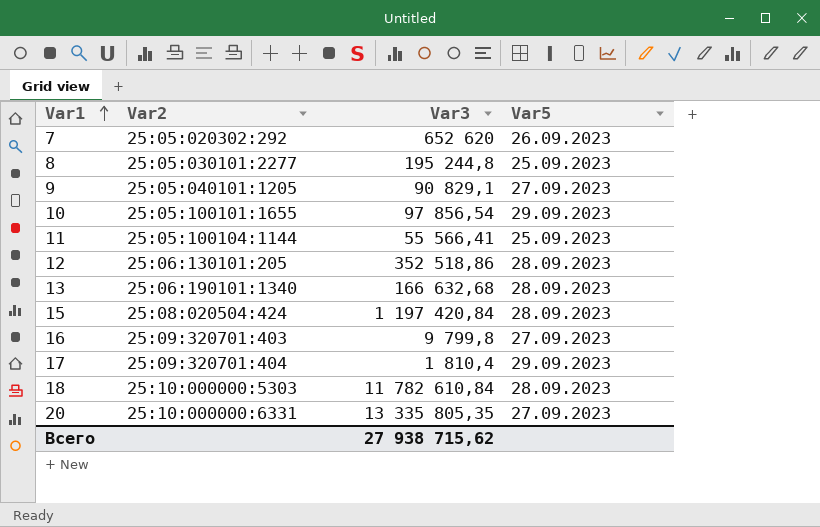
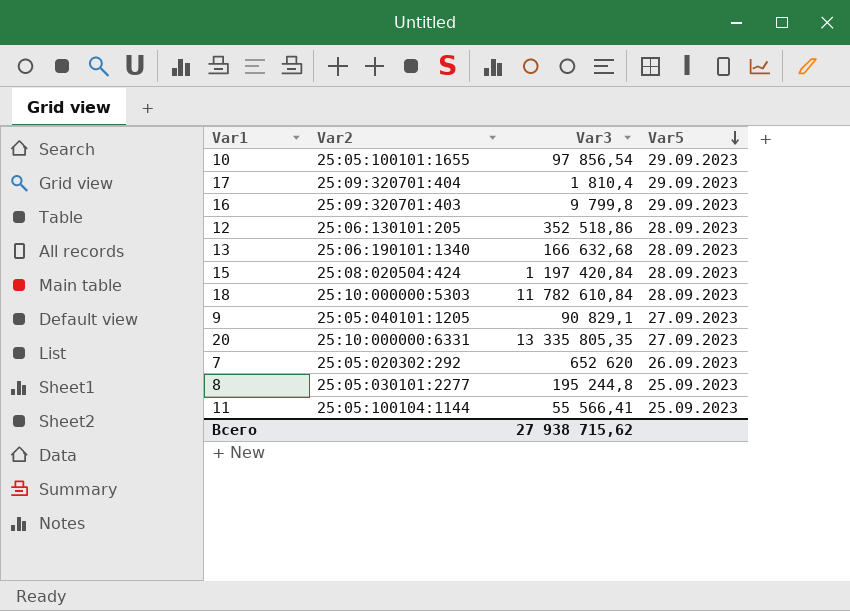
row order: Var1 ascending -> Var5 descending
16 | Var5: 27.09.2023 -> 29.09.2023

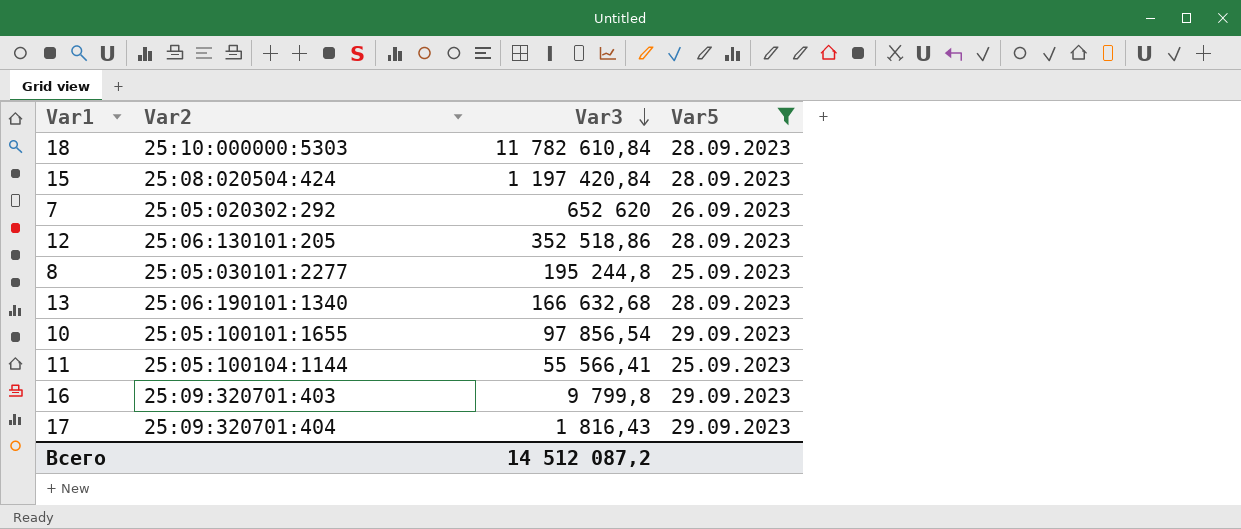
filter: none -> Var5 != 27.09.2023
row order: Var5 descending -> Var3 descending
17 | Var3: 1 810,4 -> 1 816,43
Всего | Var3: 27 938 715,62 -> 14 512 087,2

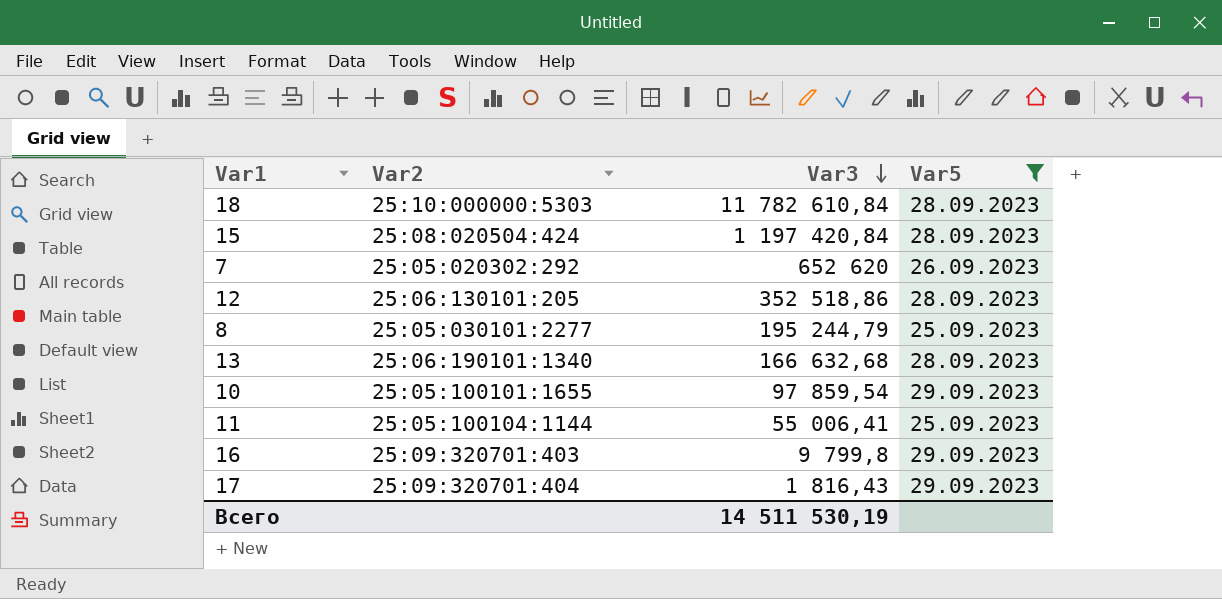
8 | Var3: 195 244,8 -> 195 244,79
10 | Var3: 97 856,54 -> 97 859,54
11 | Var3: 55 566,41 -> 55 006,41
Всего | Var3: 14 512 087,2 -> 14 511 530,19

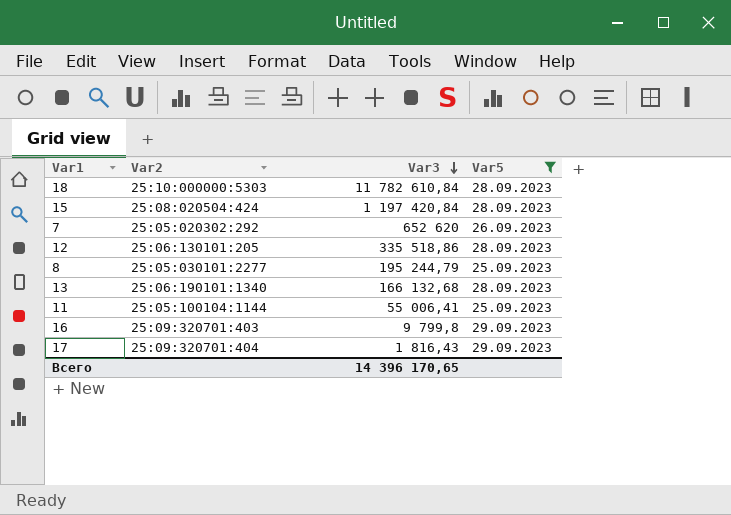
row 10: 25:05:100101:1655 | 97 859,54 | 29.09.2023 -> none
12 | Var3: 352 518,86 -> 335 518,86
13 | Var3: 166 632,68 -> 166 132,68
Всего | Var3: 14 511 530,19 -> 14 396 170,65

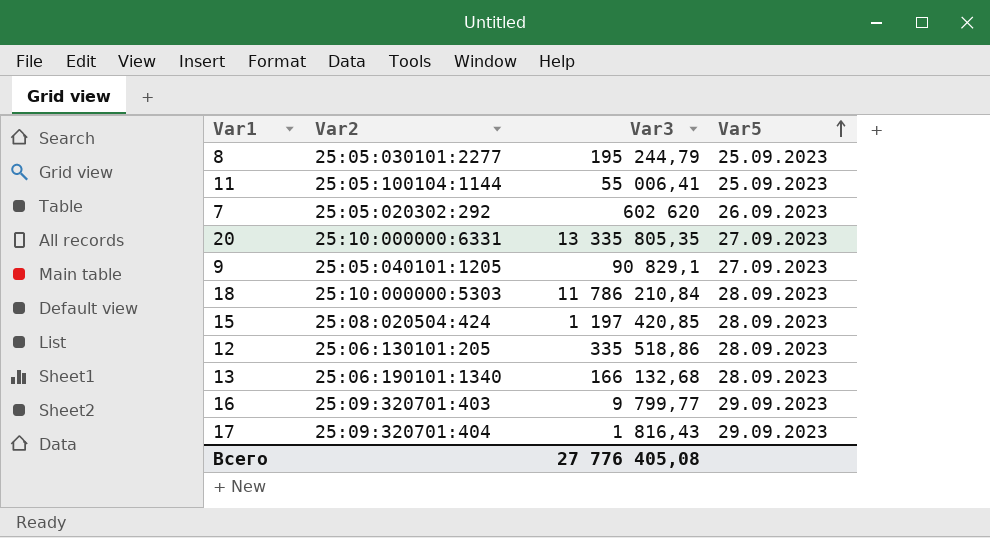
filter: Var5 != 27.09.2023 -> none
row order: Var3 descending -> Var5 ascending
7 | Var3: 652 620 -> 602 620
18 | Var3: 11 782 610,84 -> 11 786 210,84
15 | Var3: 1 197 420,84 -> 1 197 420,85
16 | Var3: 9 799,8 -> 9 799,77
Всего | Var3: 14 396 170,65 -> 27 776 405,08

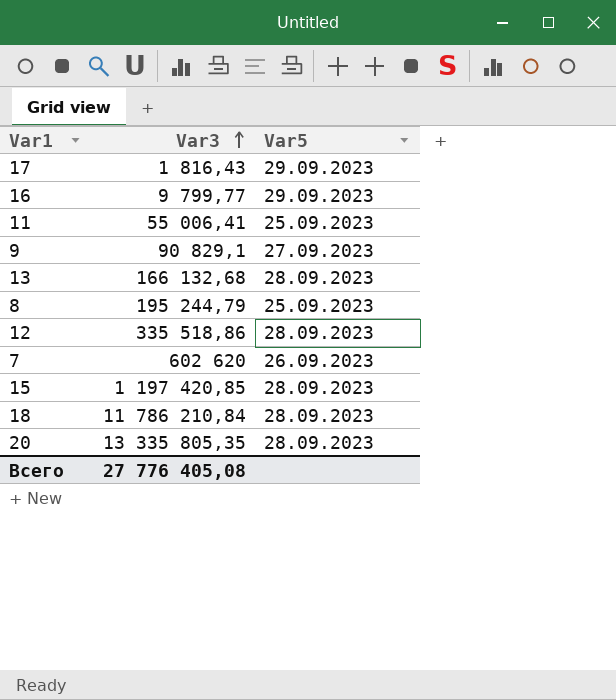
row order: Var5 ascending -> Var3 ascending
column Var2 | position: 2 -> none
20 | Var5: 27.09.2023 -> 28.09.2023

